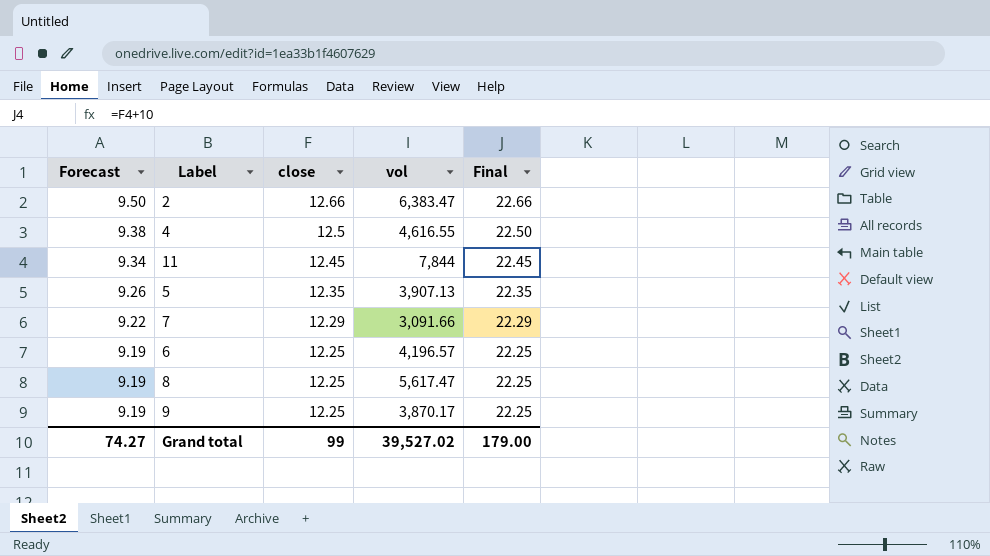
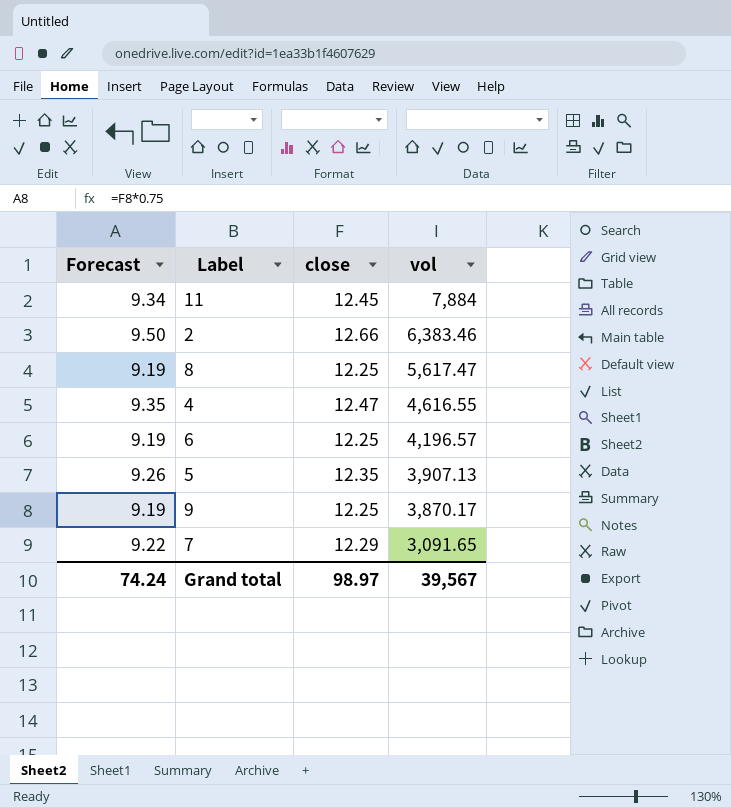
row order: Forecast descending -> vol descending
column Final | formula: [close] + 10 -> none
11 | vol: 7,844 -> 7,884
2 | vol: 6,383.47 -> 6,383.46
4 | Forecast: 9.38 -> 9.35
4 | close: 12.5 -> 12.47
7 | vol: 3,091.66 -> 3,091.65
Grand total | Forecast: 74.27 -> 74.24
Grand total | close: 99 -> 98.97
Grand total | vol: 39,527.02 -> 39,567

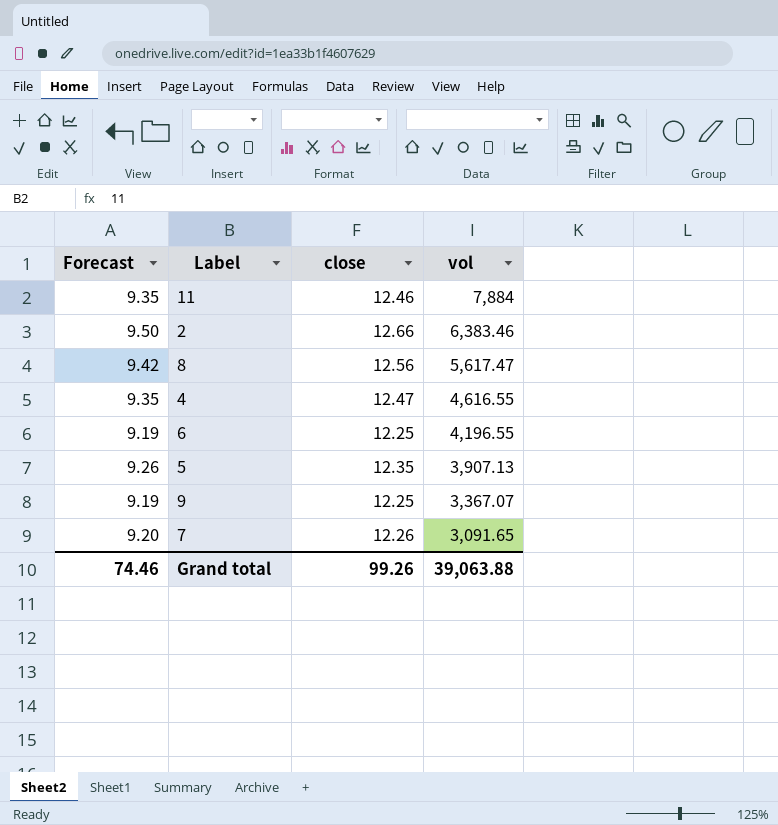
11 | Forecast: 9.34 -> 9.35
11 | close: 12.45 -> 12.46
8 | Forecast: 9.19 -> 9.42
8 | close: 12.25 -> 12.56
6 | vol: 4,196.57 -> 4,196.55
9 | vol: 3,870.17 -> 3,367.07
7 | Forecast: 9.22 -> 9.20
7 | close: 12.29 -> 12.26
Grand total | Forecast: 74.24 -> 74.46
Grand total | close: 98.97 -> 99.26
Grand total | vol: 39,567 -> 39,063.88

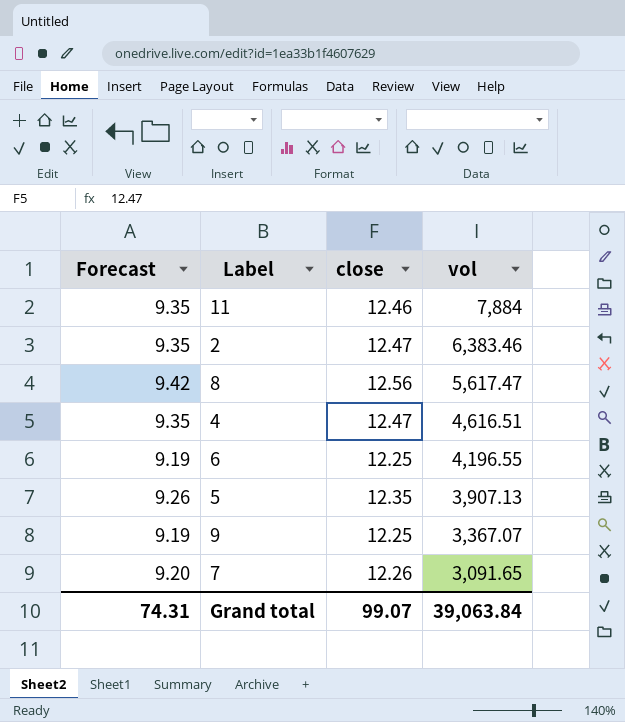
2 | Forecast: 9.50 -> 9.35
2 | close: 12.66 -> 12.47
4 | vol: 4,616.55 -> 4,616.51
Grand total | Forecast: 74.46 -> 74.31
Grand total | close: 99.26 -> 99.07
Grand total | vol: 39,063.88 -> 39,063.84

